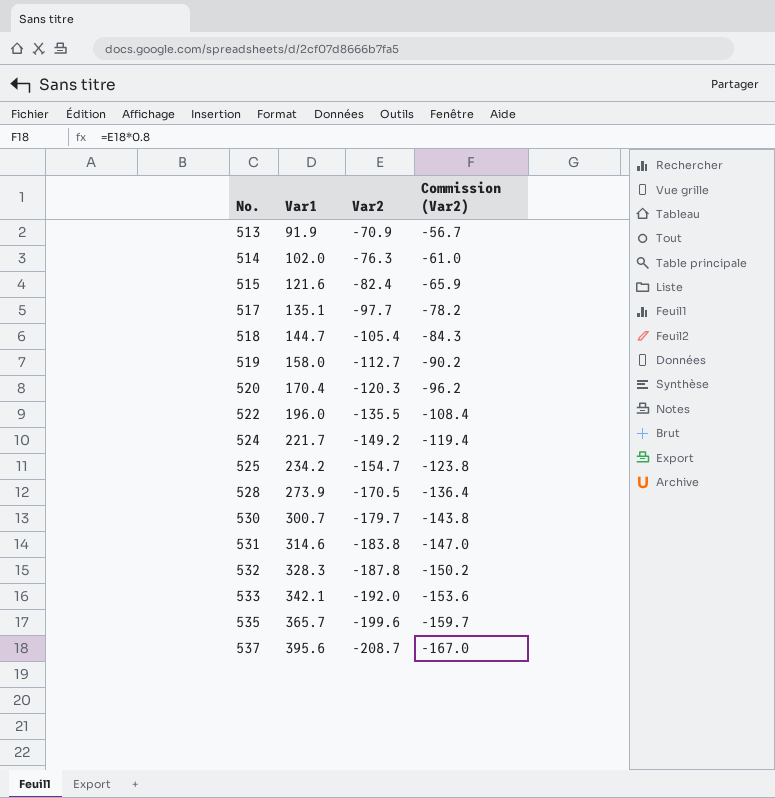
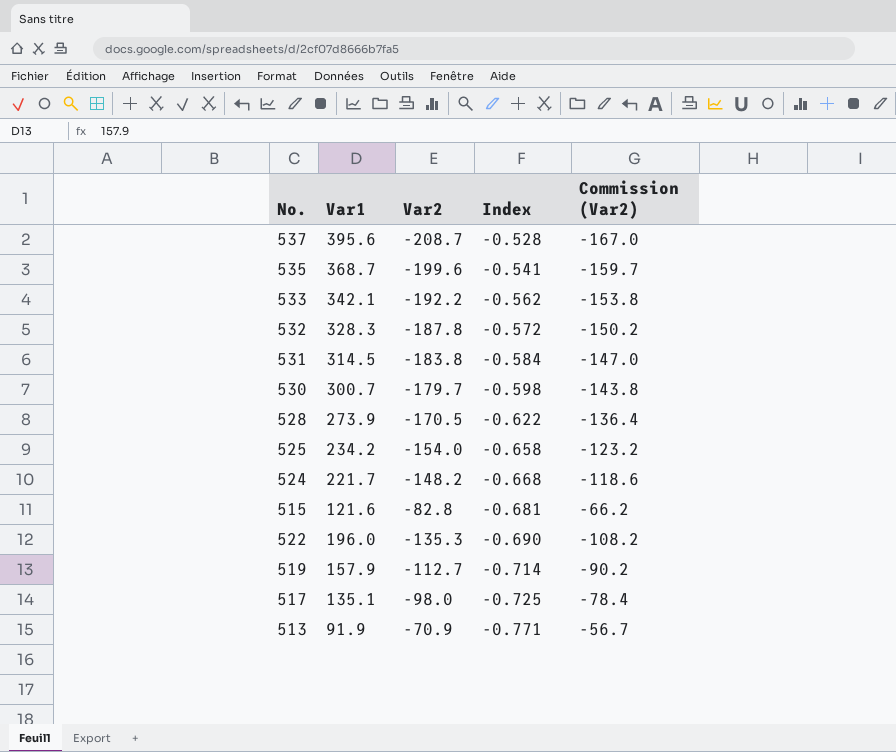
row order: No. ascending -> Index descending
column Index | formula: none -> [Var2] / [Var1]
row 514: 102.0 | -76.3 | -61.0 -> none
row 518: 144.7 | -105.4 | -84.3 -> none
row 520: 170.4 | -120.3 | -96.2 -> none
535 | Var1: 365.7 -> 368.7
533 | Var2: -192.0 -> -192.2
533 | Commission (Var2): -153.6 -> -153.8
531 | Var1: 314.6 -> 314.5
525 | Var2: -154.7 -> -154.0
525 | Commission (Var2): -123.8 -> -123.2
524 | Var2: -149.2 -> -148.2
524 | Commission (Var2): -119.4 -> -118.6
515 | Var2: -82.4 -> -82.8
515 | Commission (Var2): -65.9 -> -66.2
522 | Var2: -135.5 -> -135.3
522 | Commission (Var2): -108.4 -> -108.2
519 | Var1: 158.0 -> 157.9
517 | Var2: -97.7 -> -98.0
517 | Commission (Var2): -78.2 -> -78.4

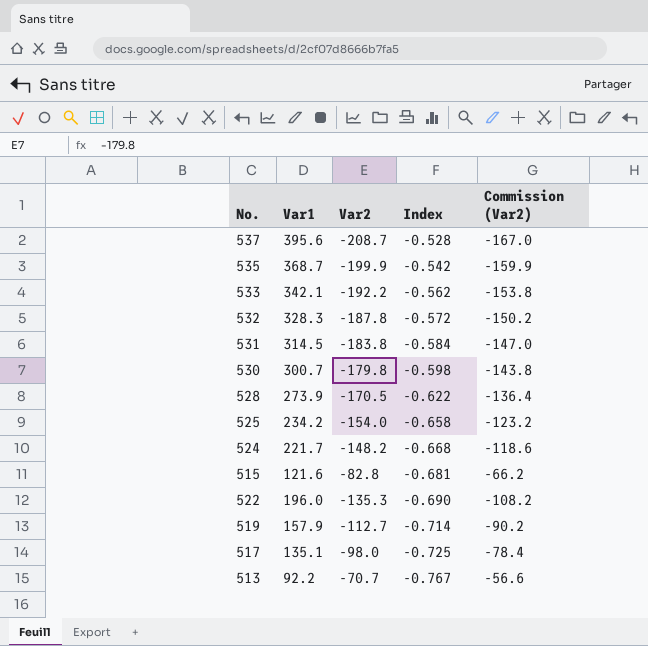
535 | Var2: -199.6 -> -199.9
535 | Index: -0.541 -> -0.542
535 | Commission (Var2): -159.7 -> -159.9
530 | Var2: -179.7 -> -179.8
513 | Var1: 91.9 -> 92.2
513 | Var2: -70.9 -> -70.7
513 | Index: -0.771 -> -0.767
513 | Commission (Var2): -56.7 -> -56.6

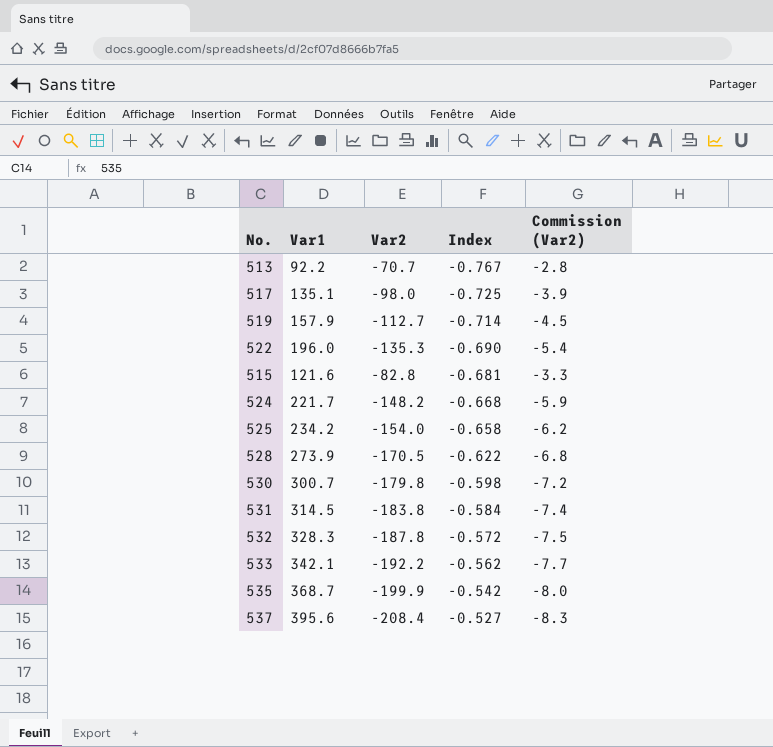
row order: Index descending -> Index ascending
column Commission (Var2) | formula: [Var2] * 0.8 -> [Var2] * 0.04
537 | Var2: -208.7 -> -208.4
537 | Index: -0.528 -> -0.527

